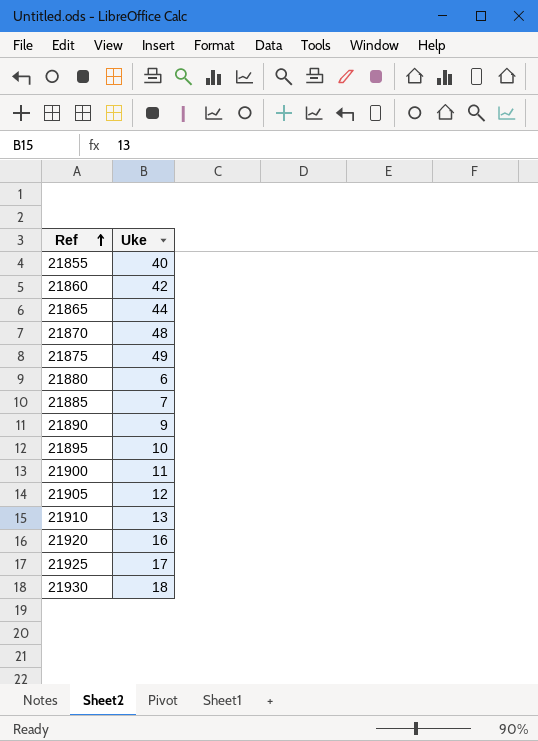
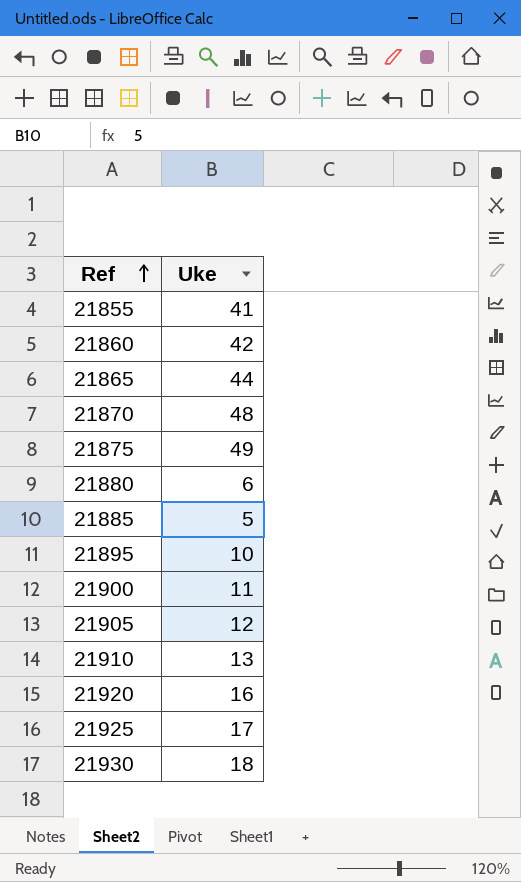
row 21890: 9 -> none
21855 | Uke: 40 -> 41
21885 | Uke: 7 -> 5

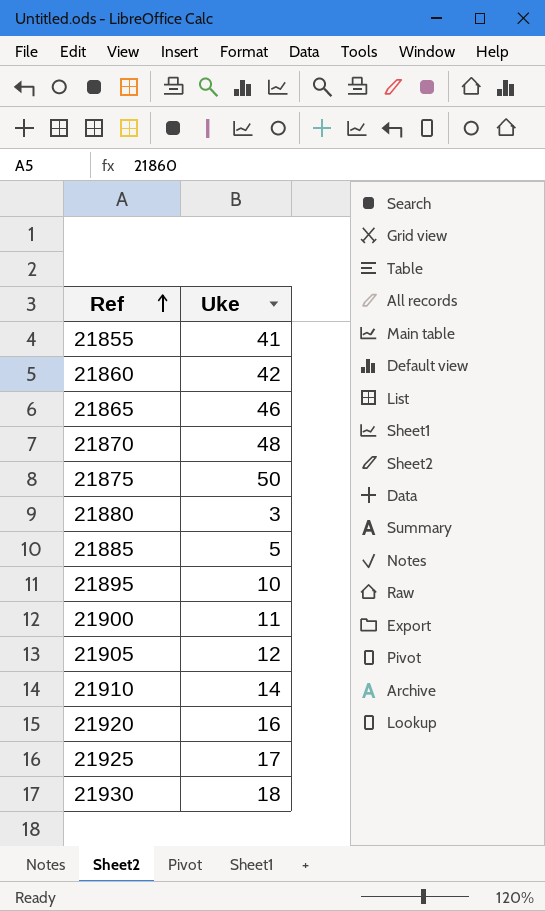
21865 | Uke: 44 -> 46
21875 | Uke: 49 -> 50
21880 | Uke: 6 -> 3
21910 | Uke: 13 -> 14

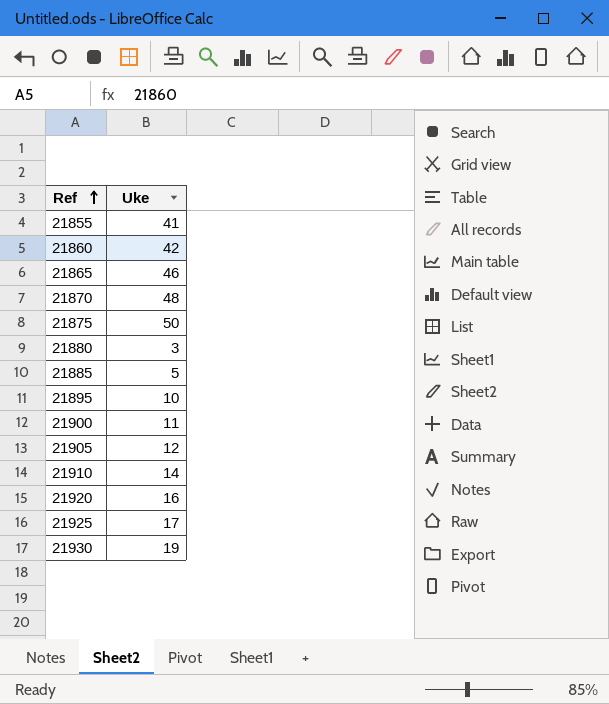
21930 | Uke: 18 -> 19

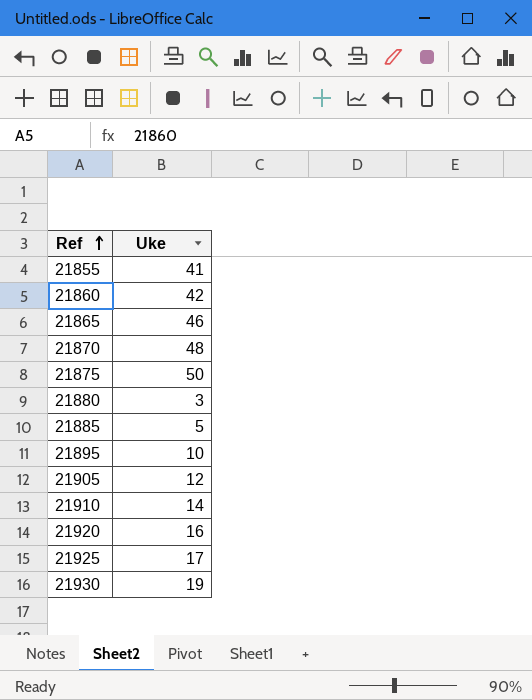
row 21900: 11 -> none

